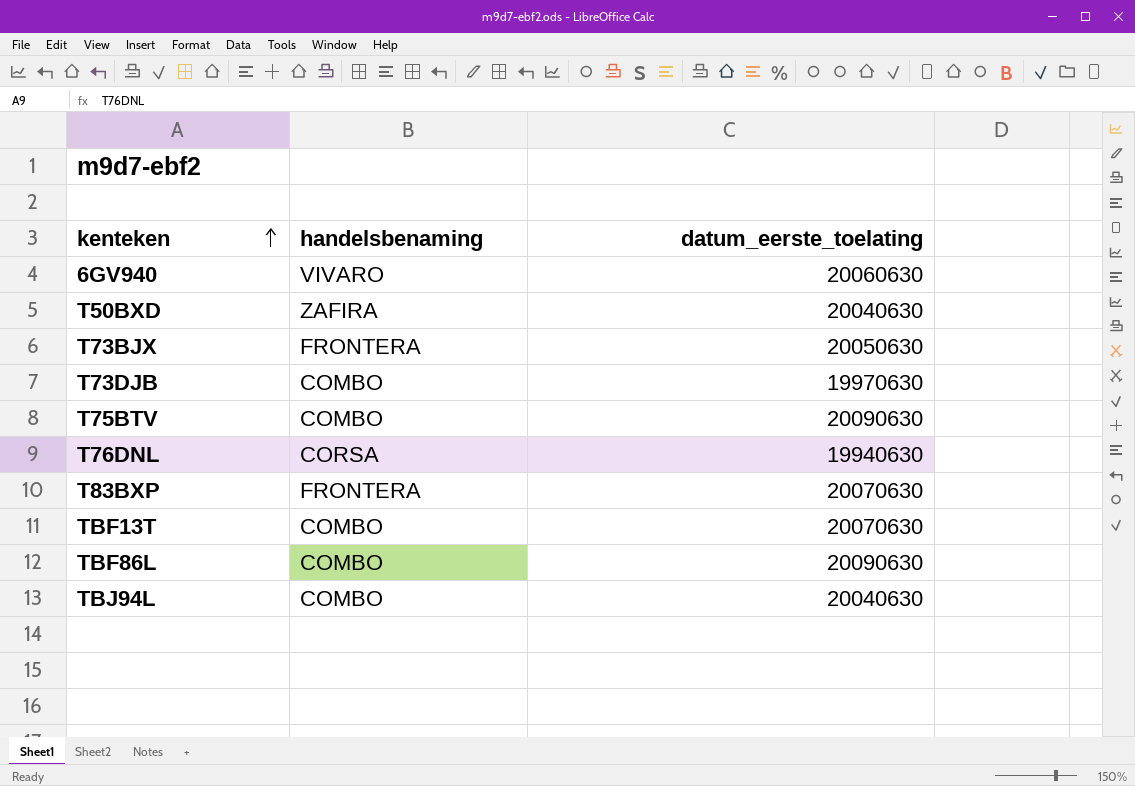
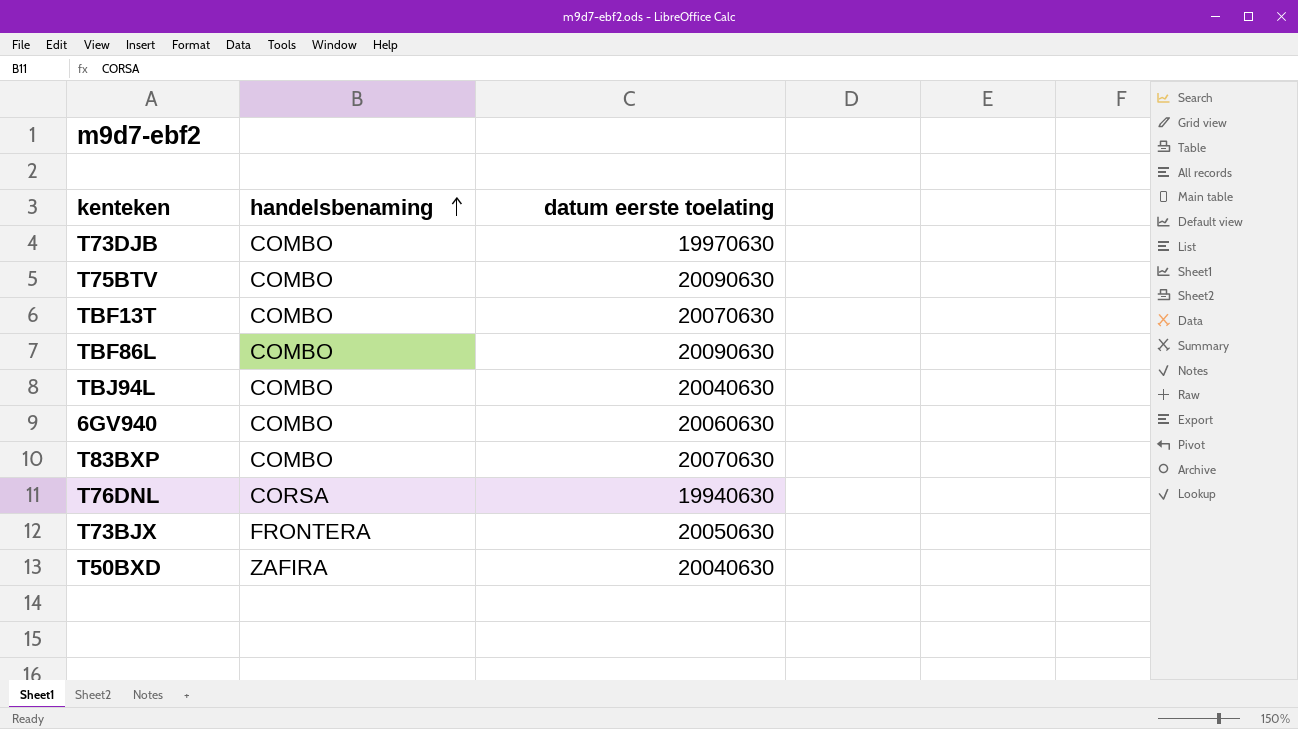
row order: kenteken ascending -> handelsbenaming ascending
column name: datum_eerste_toelating -> datum eerste toelating
6GV940 | handelsbenaming: VIVARO -> COMBO
T83BXP | handelsbenaming: FRONTERA -> COMBO

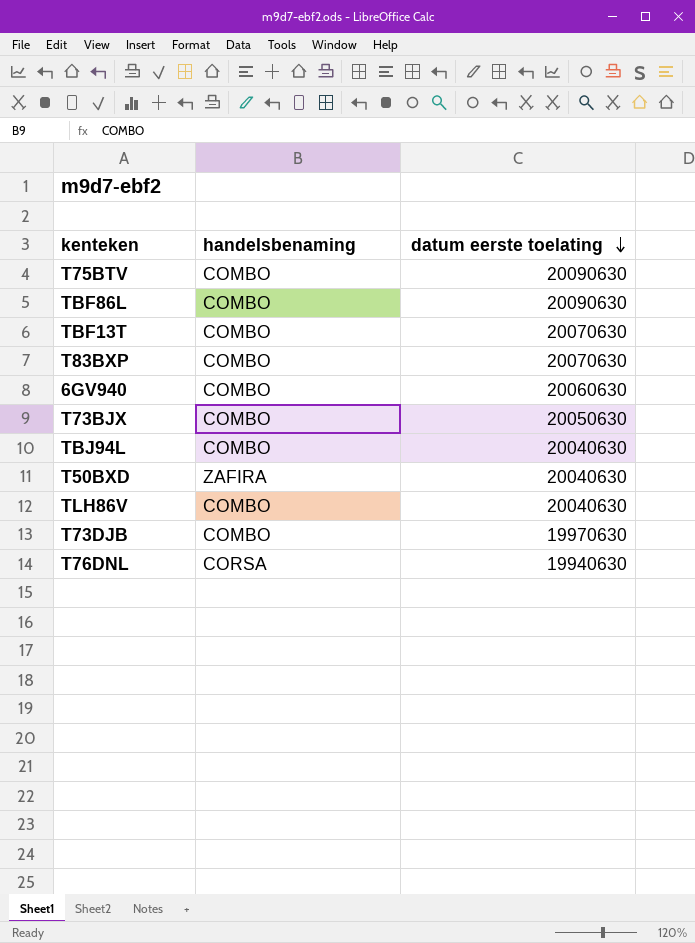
row order: handelsbenaming ascending -> datum eerste toelating descending
T73BJX | handelsbenaming: FRONTERA -> COMBO
row TLH86V: none -> COMBO | 20040630

